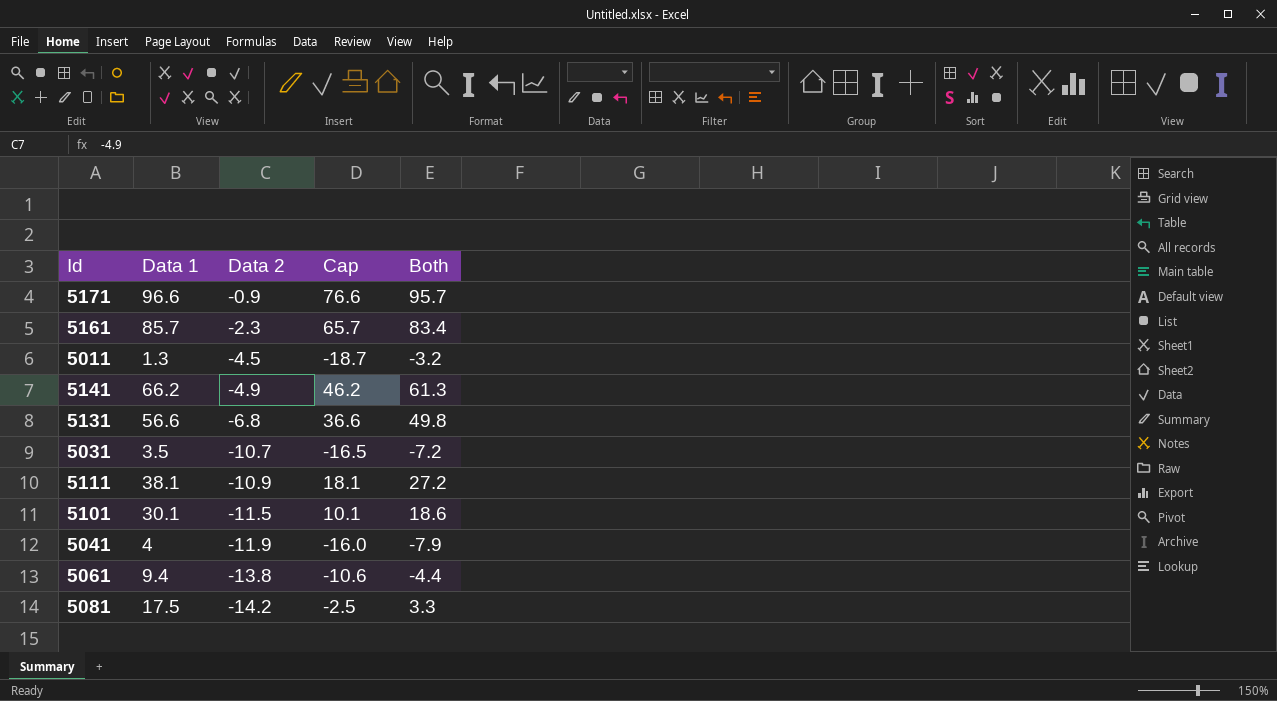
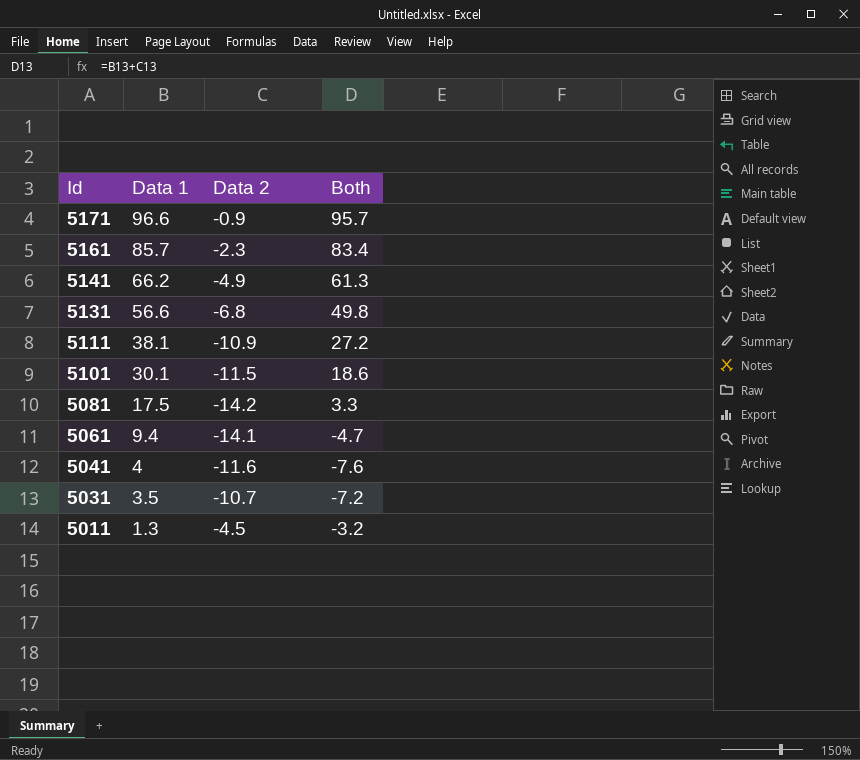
row order: Data 2 descending -> Id descending
column Cap | formula: [Data 1] - 20 -> none
5061 | Data 2: -13.8 -> -14.1
5061 | Both: -4.4 -> -4.7
5041 | Data 2: -11.9 -> -11.6
5041 | Both: -7.9 -> -7.6

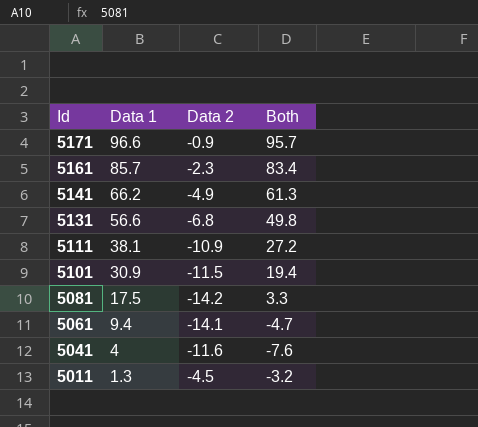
row 5031: 3.5 | -10.7 | -7.2 -> none
5101 | Data 1: 30.1 -> 30.9
5101 | Both: 18.6 -> 19.4

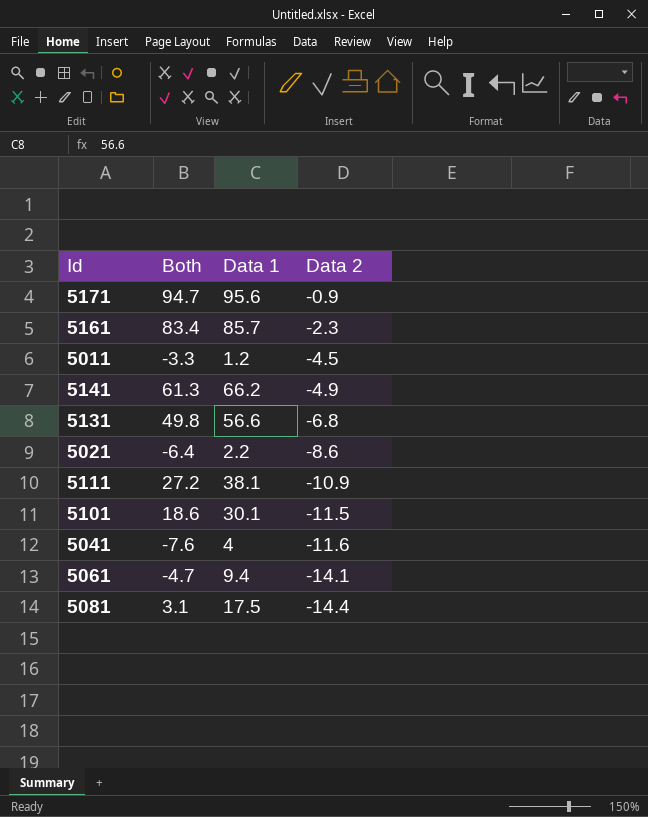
row order: Id descending -> Data 2 descending
column Both | position: 4 -> 2
5171 | Both: 95.7 -> 94.7
5171 | Data 1: 96.6 -> 95.6
5011 | Both: -3.2 -> -3.3
5011 | Data 1: 1.3 -> 1.2
row 5021: none -> -6.4 | 2.2 | -8.6
5101 | Both: 19.4 -> 18.6
5101 | Data 1: 30.9 -> 30.1
5081 | Both: 3.3 -> 3.1
5081 | Data 2: -14.2 -> -14.4

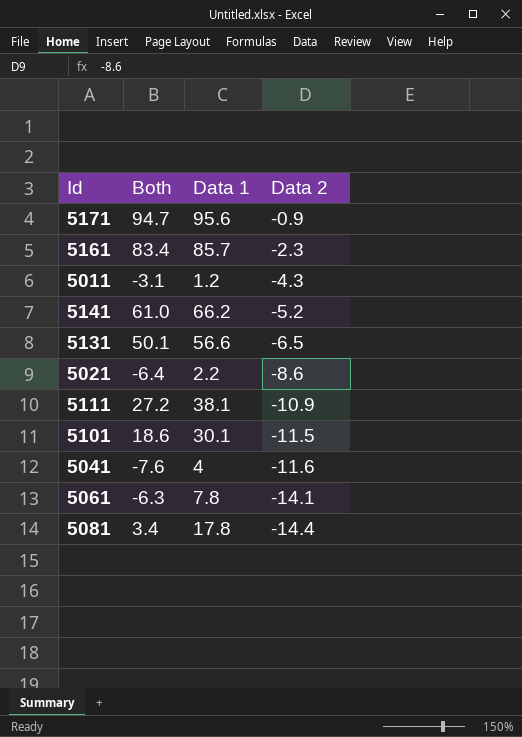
5011 | Both: -3.3 -> -3.1
5011 | Data 2: -4.5 -> -4.3
5141 | Both: 61.3 -> 61.0
5141 | Data 2: -4.9 -> -5.2
5131 | Both: 49.8 -> 50.1
5131 | Data 2: -6.8 -> -6.5
5061 | Both: -4.7 -> -6.3
5061 | Data 1: 9.4 -> 7.8
5081 | Both: 3.1 -> 3.4
5081 | Data 1: 17.5 -> 17.8

